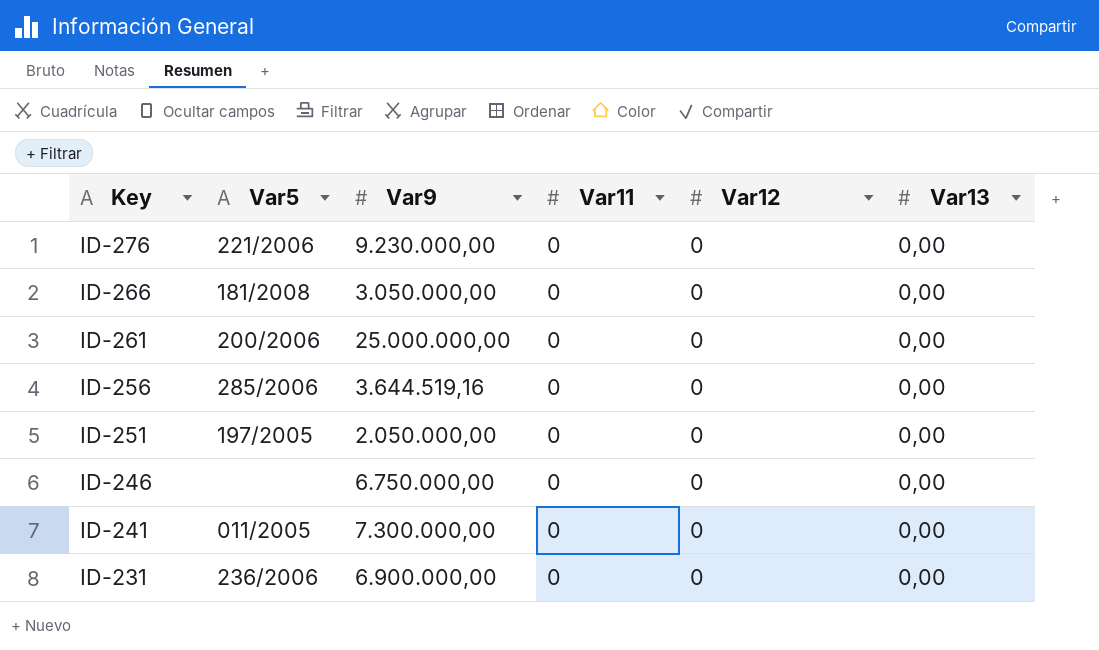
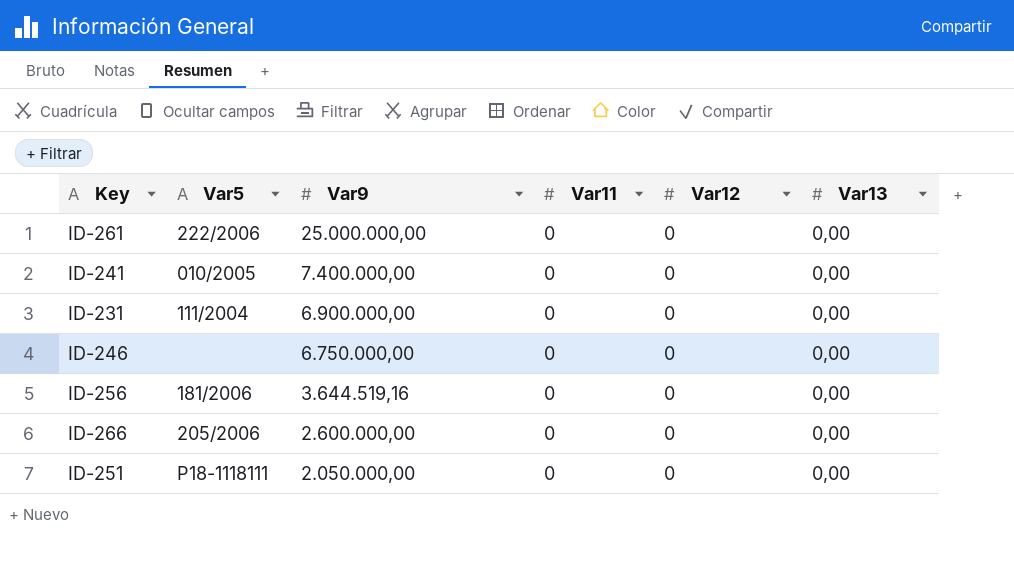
row order: Key descending -> Var9 descending
row ID-276: 221/2006 | 9.230.000,00 | 0 | 0 | 0,00 -> none
ID-261 | Var5: 200/2006 -> 222/2006
ID-241 | Var5: 011/2005 -> 010/2005
ID-241 | Var9: 7.300.000,00 -> 7.400.000,00
ID-231 | Var5: 236/2006 -> 111/2004
ID-256 | Var5: 285/2006 -> 181/2006
ID-266 | Var5: 181/2008 -> 205/2006
ID-266 | Var9: 3.050.000,00 -> 2.600.000,00
ID-251 | Var5: 197/2005 -> P18-1118111

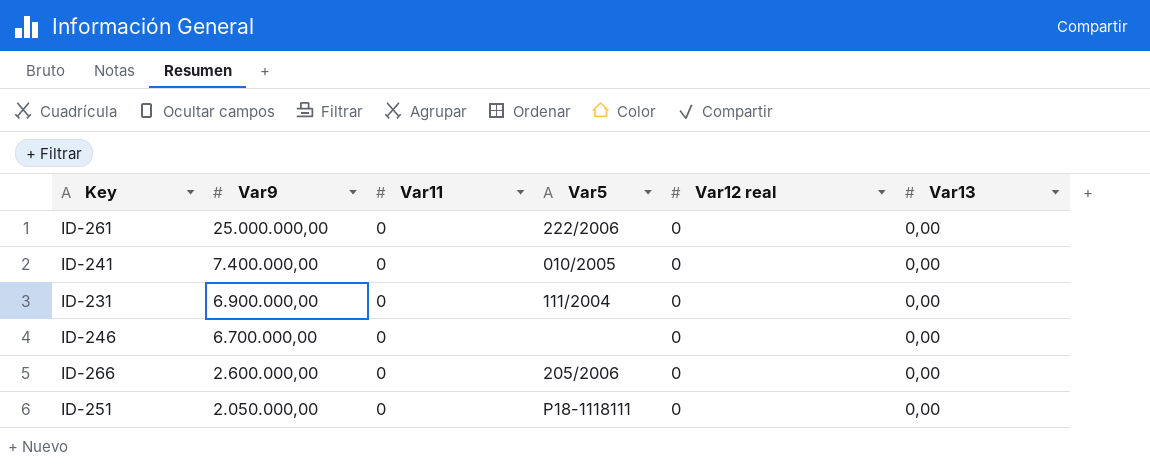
column Var5 | position: 2 -> 4
column name: Var12 -> Var12 real
row ID-256: 181/2006 | 3.644.519,16 | 0 | 0 | 0,00 -> none
ID-246 | Var9: 6.750.000,00 -> 6.700.000,00

